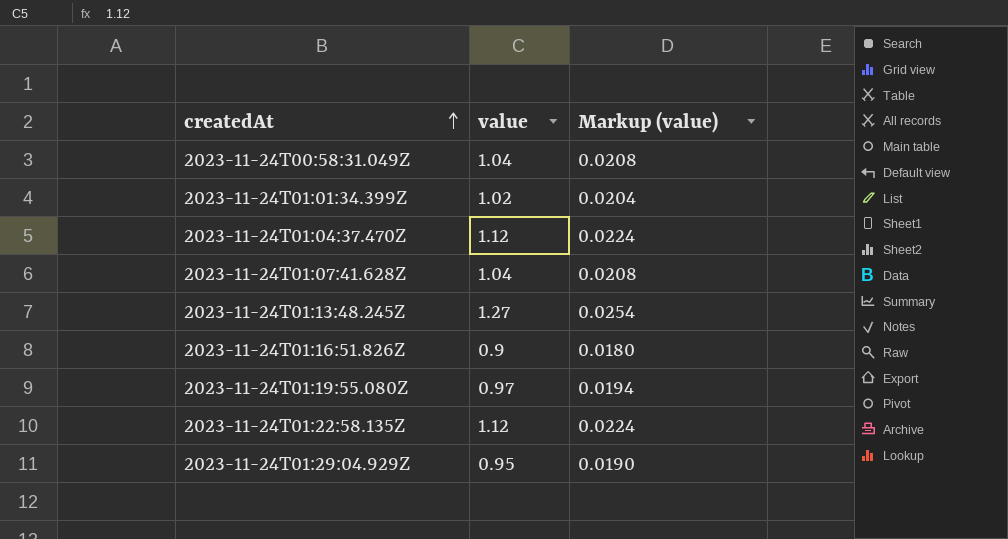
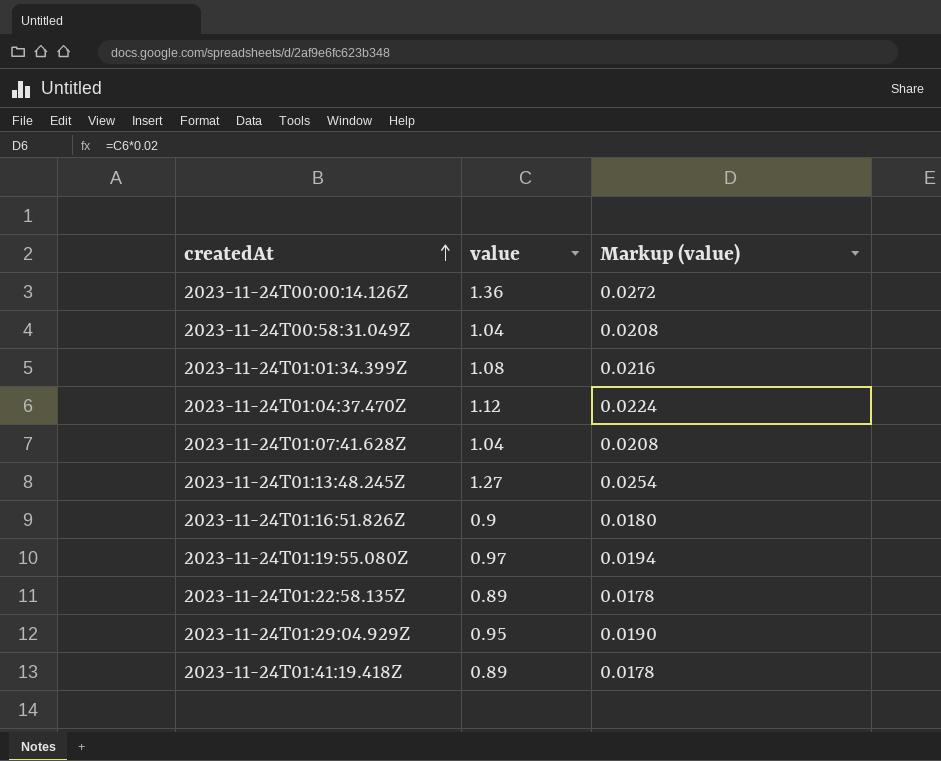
row 2023-11-24T00:00:14.126Z: none -> 1.36 | 0.0272
2023-11-24T01:01:34.399Z | value: 1.02 -> 1.08
2023-11-24T01:01:34.399Z | Markup (value): 0.0204 -> 0.0216
2023-11-24T01:22:58.135Z | value: 1.12 -> 0.89
2023-11-24T01:22:58.135Z | Markup (value): 0.0224 -> 0.0178
row 2023-11-24T01:41:19.418Z: none -> 0.89 | 0.0178

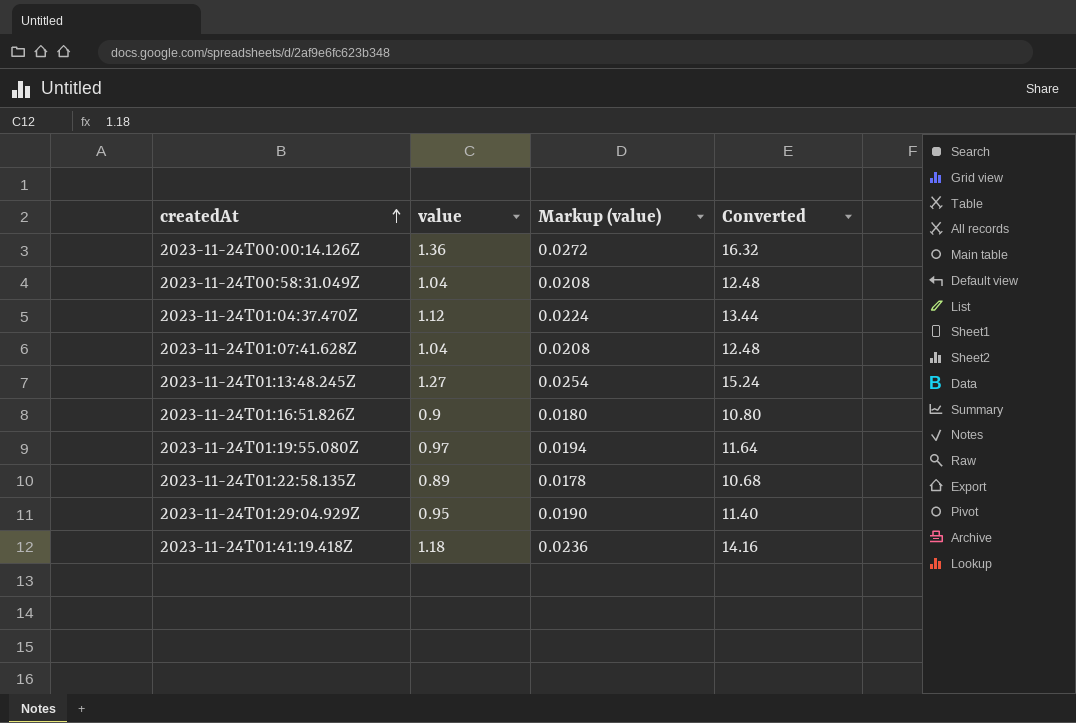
column Converted | formula: none -> [value] * 12
row 2023-11-24T01:01:34.399Z: 1.08 | 0.0216 -> none
2023-11-24T01:41:19.418Z | value: 0.89 -> 1.18
2023-11-24T01:41:19.418Z | Markup (value): 0.0178 -> 0.0236

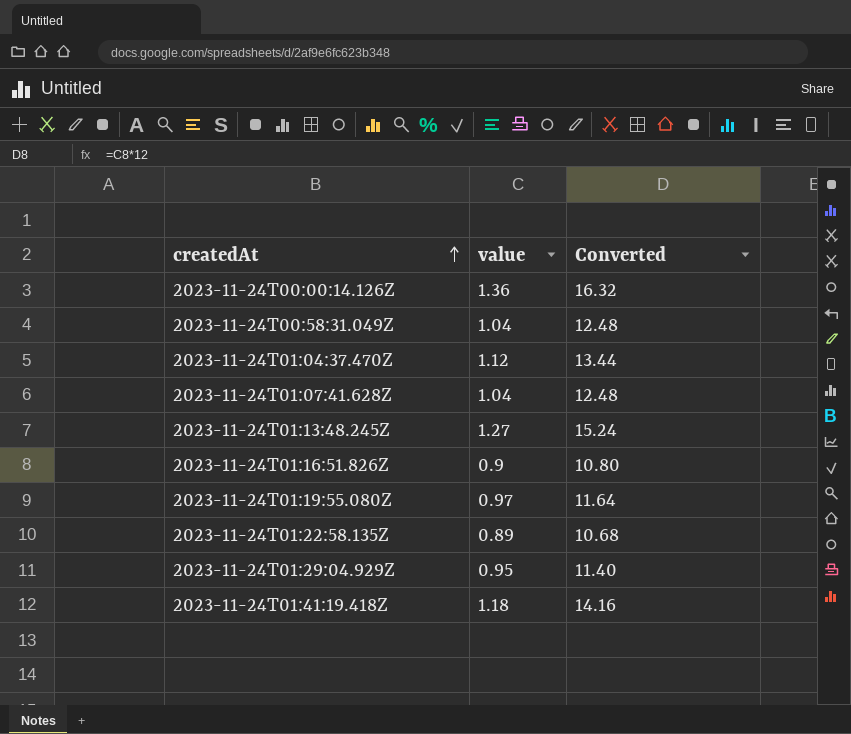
column Markup (value) | formula: [value] * 0.02 -> none

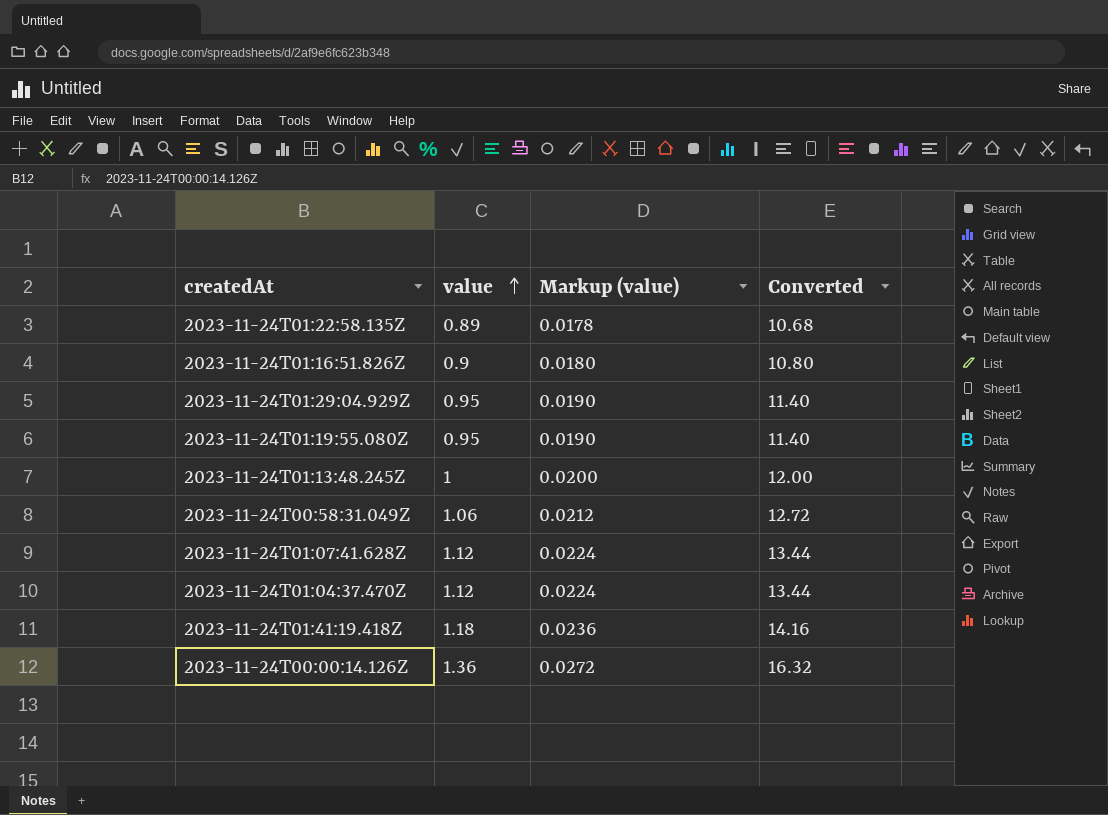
row order: createdAt ascending -> value ascending
column Markup (value) | formula: none -> [value] * 0.02
2023-11-24T01:19:55.080Z | value: 0.97 -> 0.95
2023-11-24T01:19:55.080Z | Converted: 11.64 -> 11.40
2023-11-24T01:13:48.245Z | value: 1.27 -> 1
2023-11-24T01:13:48.245Z | Converted: 15.24 -> 12.00
2023-11-24T00:58:31.049Z | value: 1.04 -> 1.06
2023-11-24T00:58:31.049Z | Converted: 12.48 -> 12.72
2023-11-24T01:07:41.628Z | value: 1.04 -> 1.12
2023-11-24T01:07:41.628Z | Converted: 12.48 -> 13.44

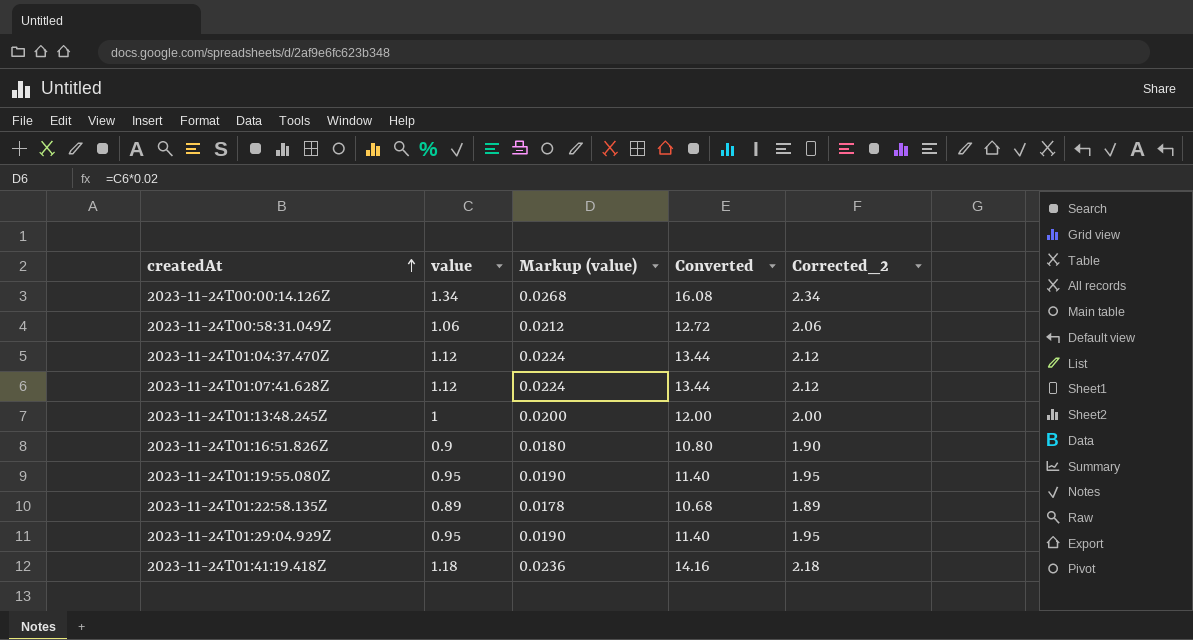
row order: value ascending -> createdAt ascending
column Corrected_2 | formula: none -> [value] + 1
2023-11-24T00:00:14.126Z | value: 1.36 -> 1.34
2023-11-24T00:00:14.126Z | Markup (value): 0.0272 -> 0.0268
2023-11-24T00:00:14.126Z | Converted: 16.32 -> 16.08

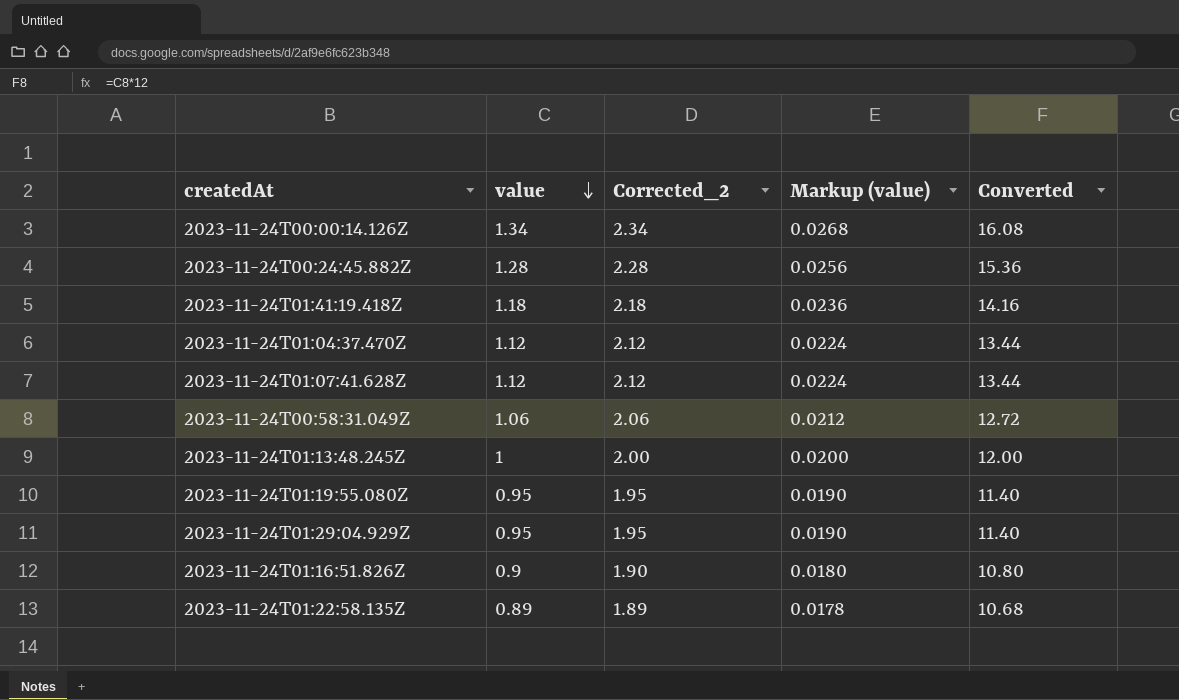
row order: createdAt ascending -> value descending
column Corrected_2 | position: 5 -> 3
row 2023-11-24T00:24:45.882Z: none -> 1.28 | 2.28 | 0.0256 | 15.36

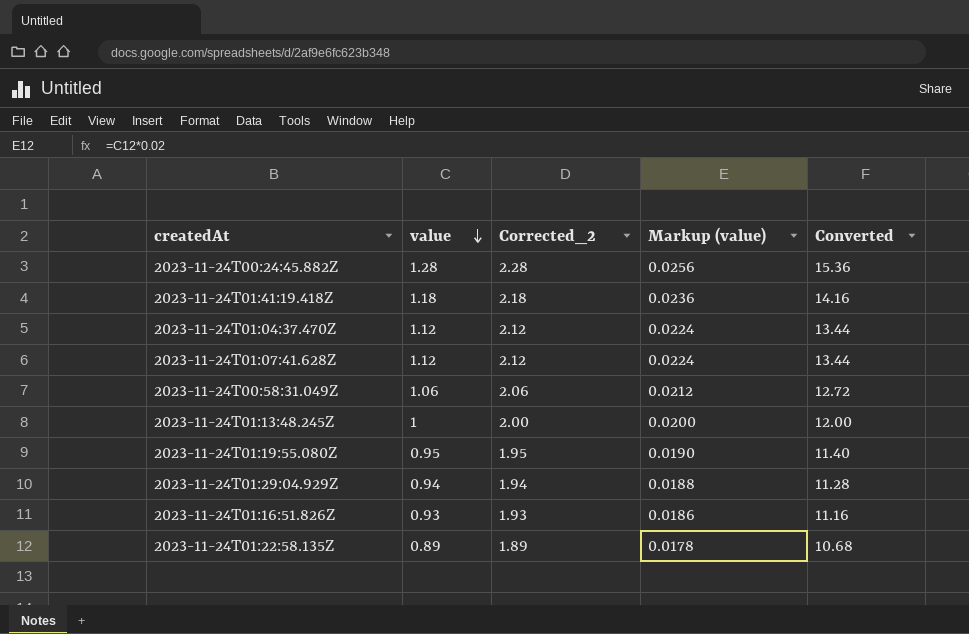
row 2023-11-24T00:00:14.126Z: 1.34 | 2.34 | 0.0268 | 16.08 -> none
2023-11-24T01:29:04.929Z | value: 0.95 -> 0.94
2023-11-24T01:29:04.929Z | Corrected_2: 1.95 -> 1.94
2023-11-24T01:29:04.929Z | Markup (value): 0.0190 -> 0.0188
2023-11-24T01:29:04.929Z | Converted: 11.40 -> 11.28
2023-11-24T01:16:51.826Z | value: 0.9 -> 0.93
2023-11-24T01:16:51.826Z | Corrected_2: 1.90 -> 1.93
2023-11-24T01:16:51.826Z | Markup (value): 0.0180 -> 0.0186
2023-11-24T01:16:51.826Z | Converted: 10.80 -> 11.16

